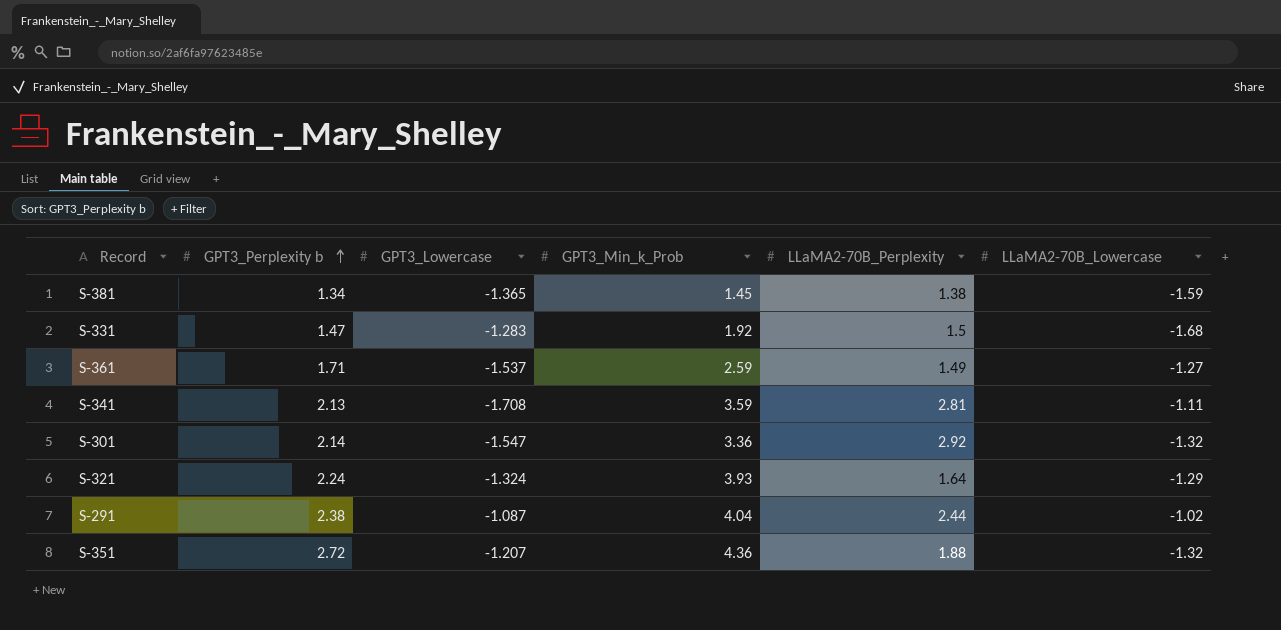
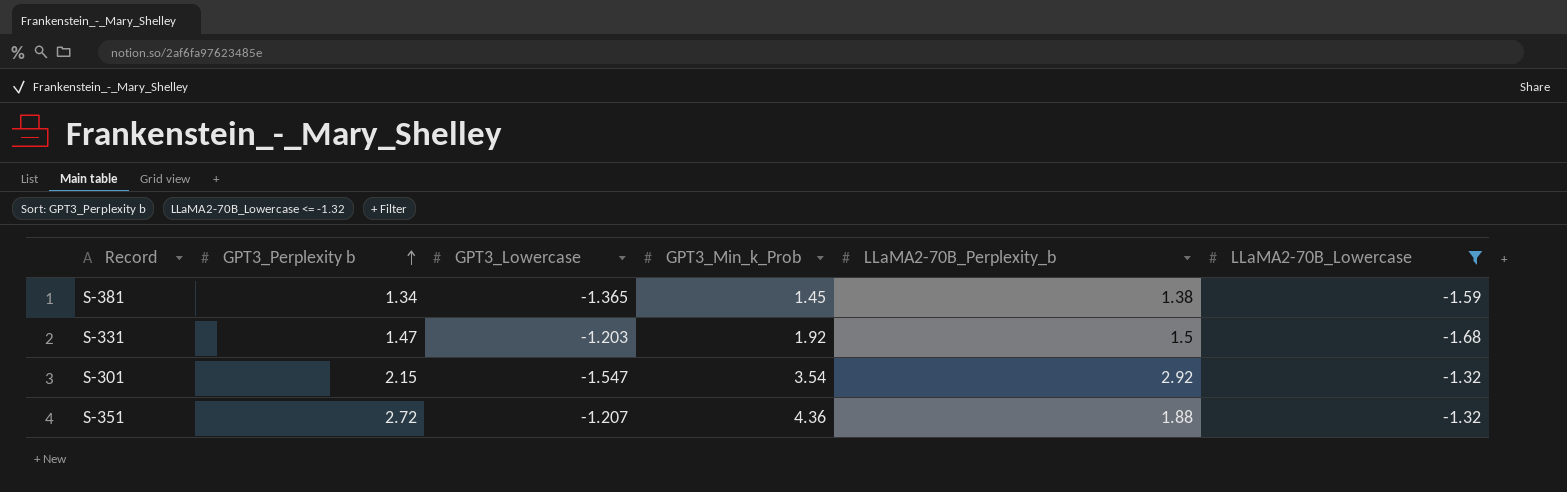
filter: none -> LLaMA2-70B_Lowercase <= -1.32
column name: LLaMA2-70B_Perplexity -> LLaMA2-70B_Perplexity_b
S-331 | GPT3_Lowercase: -1.283 -> -1.203
S-301 | GPT3_Perplexity b: 2.14 -> 2.15
S-301 | GPT3_Min_k_Prob: 3.36 -> 3.54

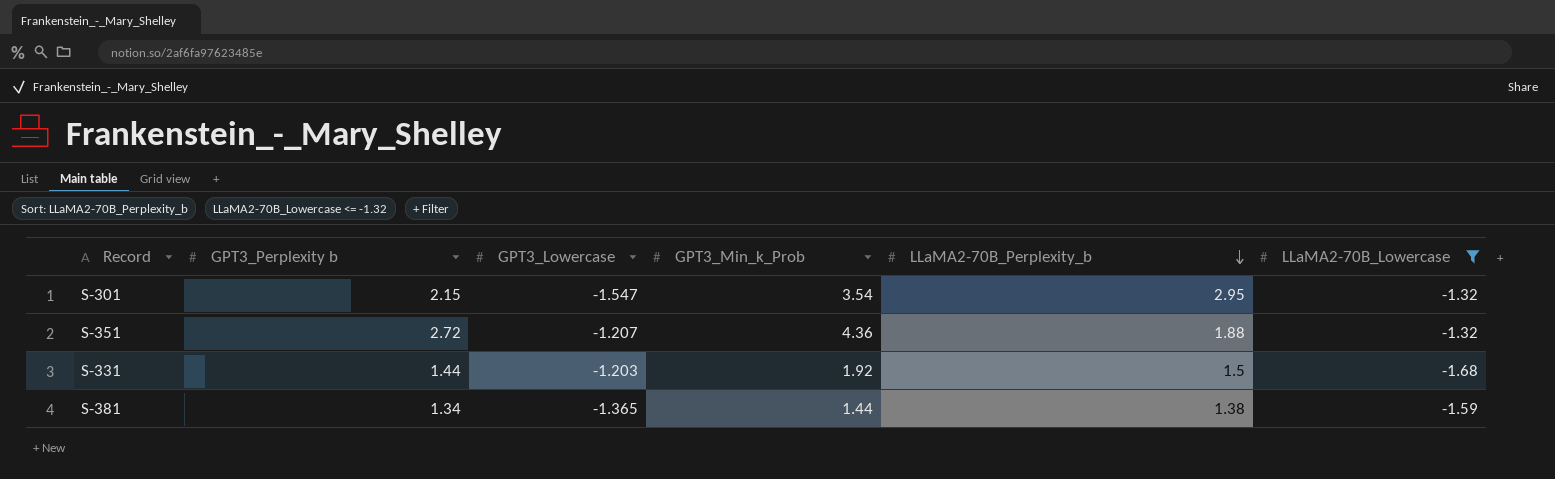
row order: GPT3_Perplexity b ascending -> LLaMA2-70B_Perplexity_b descending
S-301 | LLaMA2-70B_Perplexity_b: 2.92 -> 2.95
S-331 | GPT3_Perplexity b: 1.47 -> 1.44
S-381 | GPT3_Min_k_Prob: 1.45 -> 1.44

